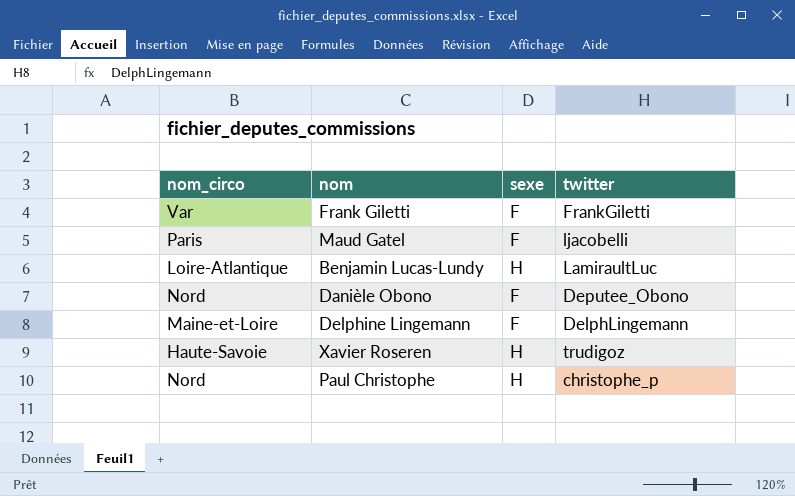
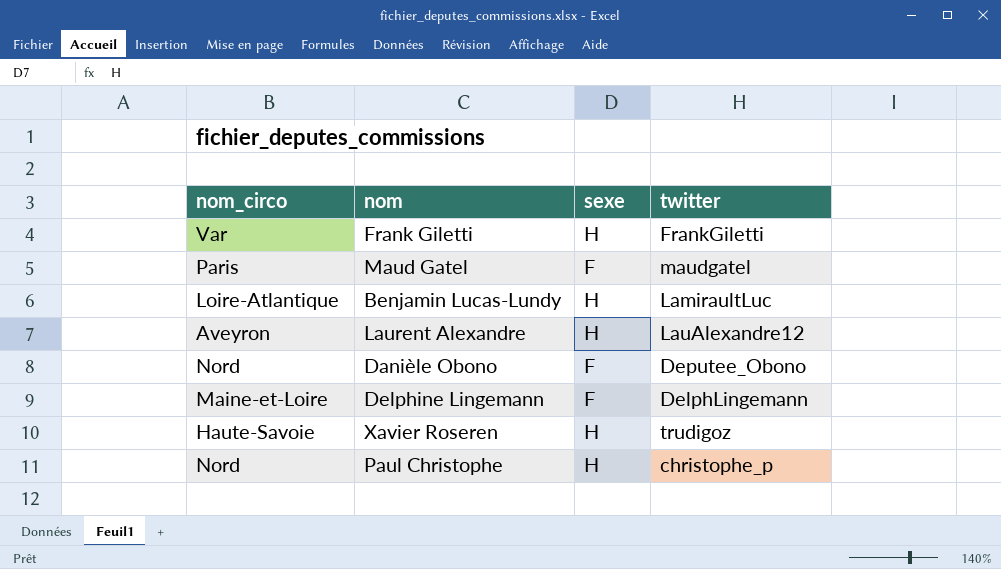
Frank Giletti | sexe: F -> H
Maud Gatel | twitter: ljacobelli -> maudgatel
row Laurent Alexandre: none -> Aveyron | H | LauAlexandre12

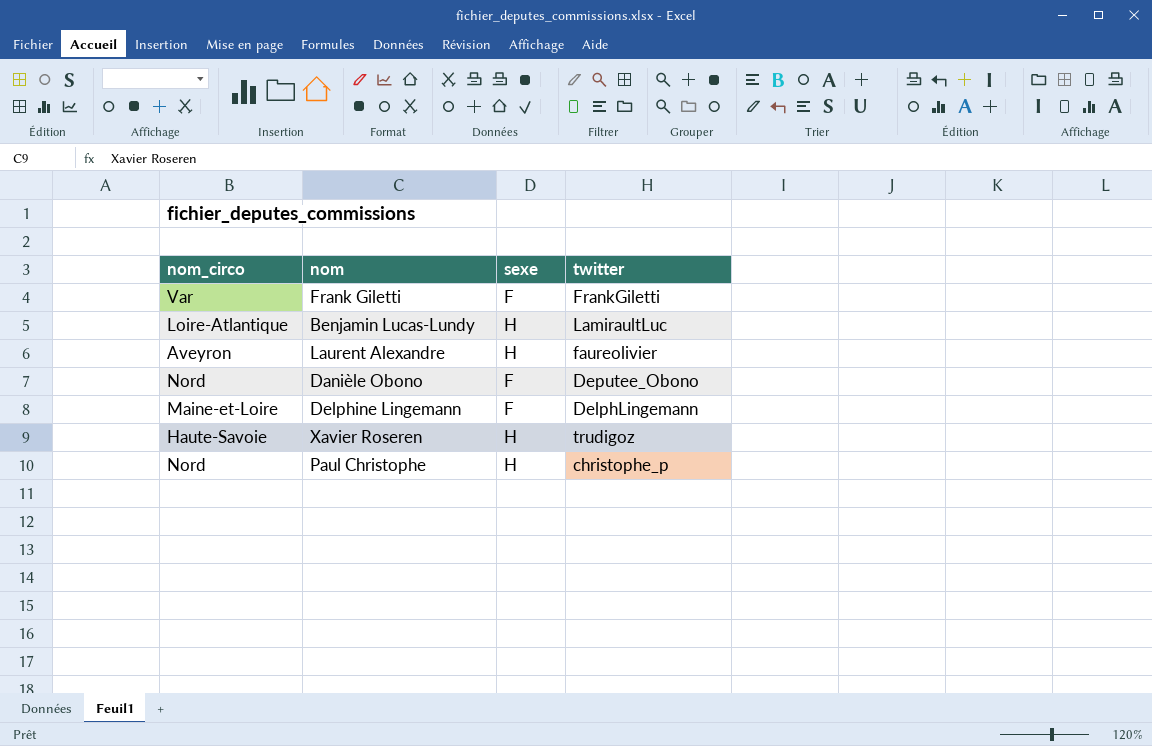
row Maud Gatel: Paris | F | maudgatel -> none
Frank Giletti | sexe: H -> F
Laurent Alexandre | twitter: LauAlexandre12 -> faureolivier

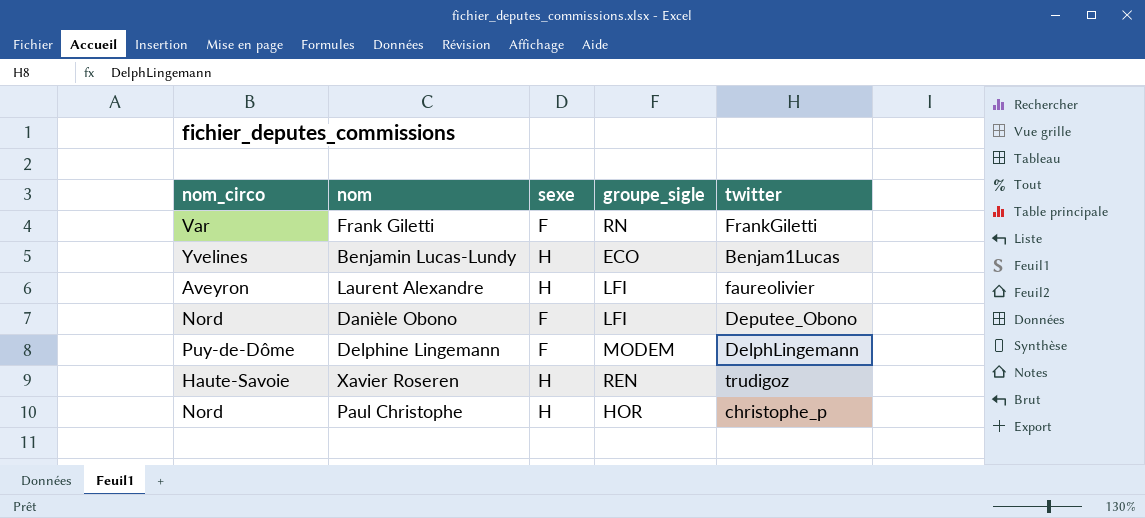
column groupe_sigle | position: none -> 4
Benjamin Lucas-Lundy | nom_circo: Loire-Atlantique -> Yvelines
Benjamin Lucas-Lundy | twitter: LamiraultLuc -> Benjam1Lucas
Delphine Lingemann | nom_circo: Maine-et-Loire -> Puy-de-Dôme

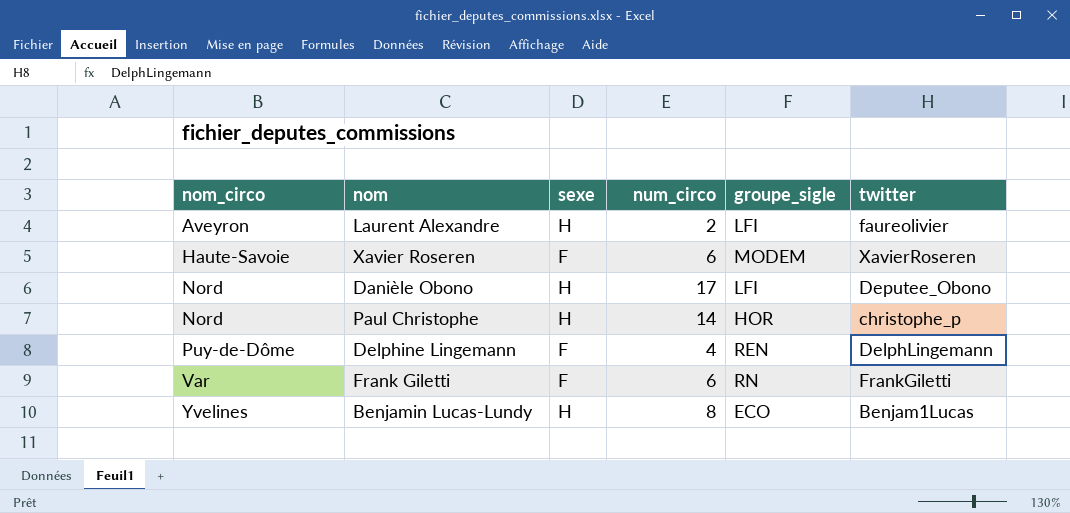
row order: none -> nom_circo ascending
column num_circo | position: none -> 4
Xavier Roseren | sexe: H -> F
Xavier Roseren | groupe_sigle: REN -> MODEM
Xavier Roseren | twitter: trudigoz -> XavierRoseren
Danièle Obono | sexe: F -> H
Delphine Lingemann | groupe_sigle: MODEM -> REN

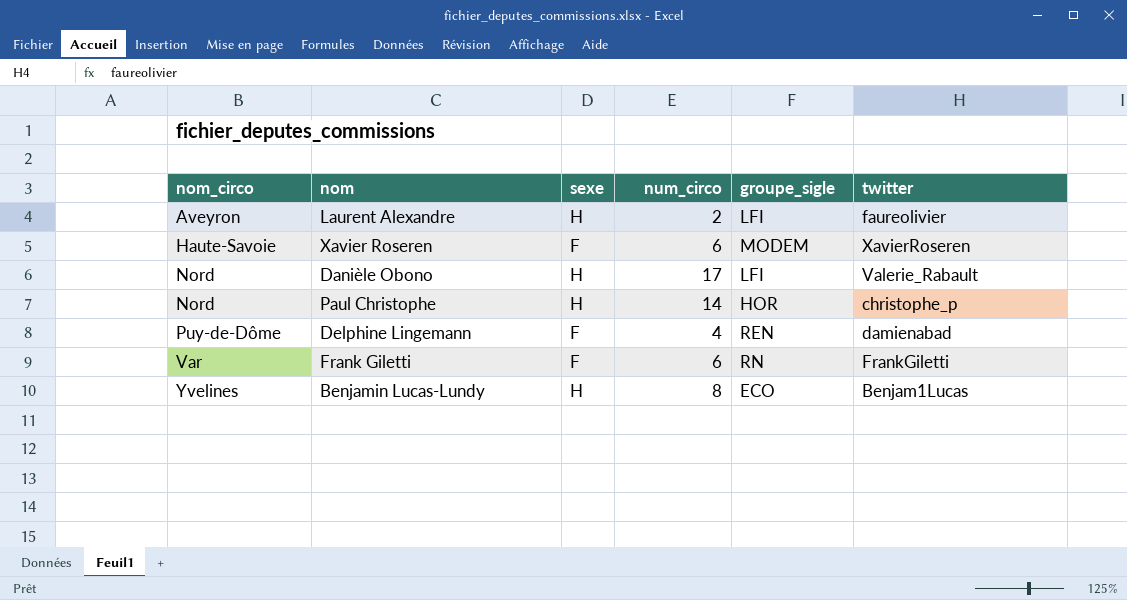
Danièle Obono | twitter: Deputee_Obono -> Valerie_Rabault
Delphine Lingemann | twitter: DelphLingemann -> damienabad

